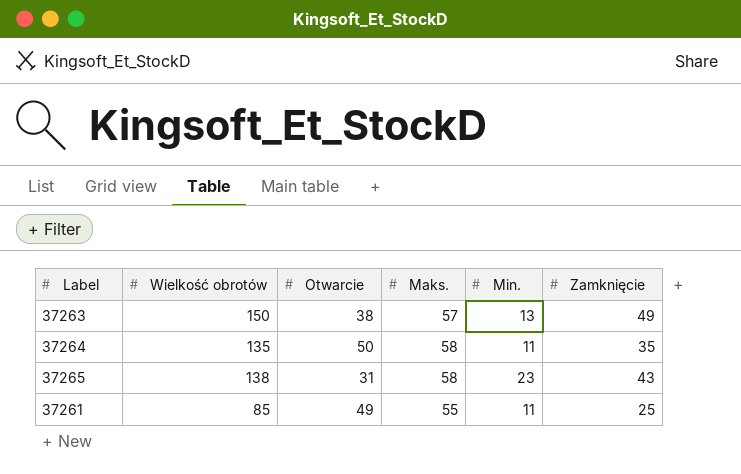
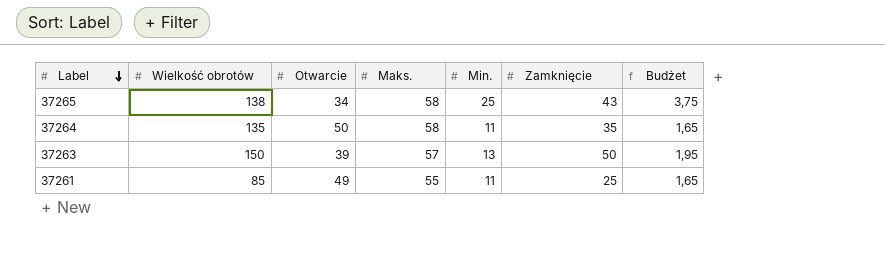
row order: none -> Label descending
column Budżet | formula: none -> [Min.] * 0,15
37265 | Otwarcie: 31 -> 34
37265 | Min.: 23 -> 25
37263 | Otwarcie: 38 -> 39
37263 | Zamknięcie: 49 -> 50

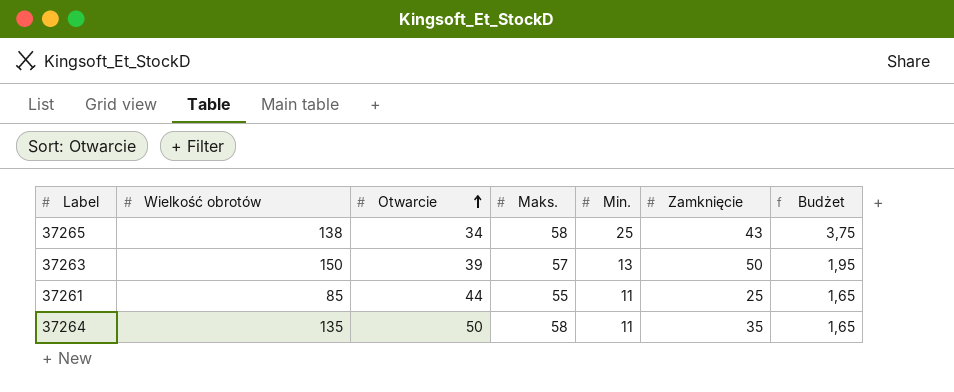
row order: Label descending -> Otwarcie ascending
37261 | Otwarcie: 49 -> 44

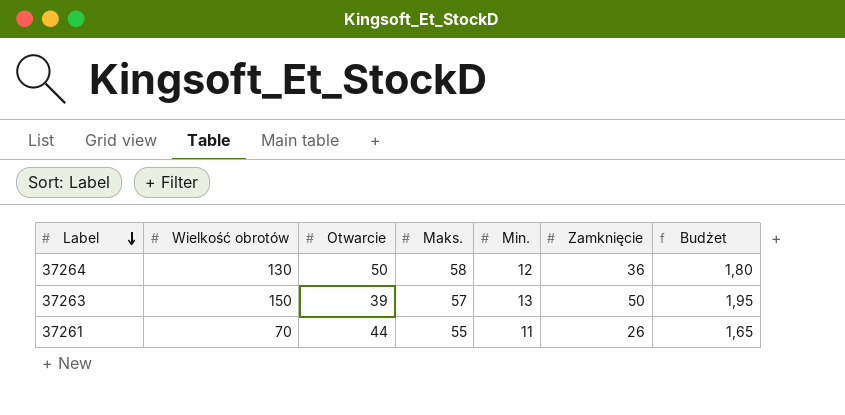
row order: Otwarcie ascending -> Label descending
row 37265: 138 | 34 | 58 | 25 | 43 | 3,75 -> none
37264 | Wielkość obrotów: 135 -> 130
37264 | Min.: 11 -> 12
37264 | Zamknięcie: 35 -> 36
37264 | Budżet: 1,65 -> 1,80
37261 | Wielkość obrotów: 85 -> 70
37261 | Zamknięcie: 25 -> 26

